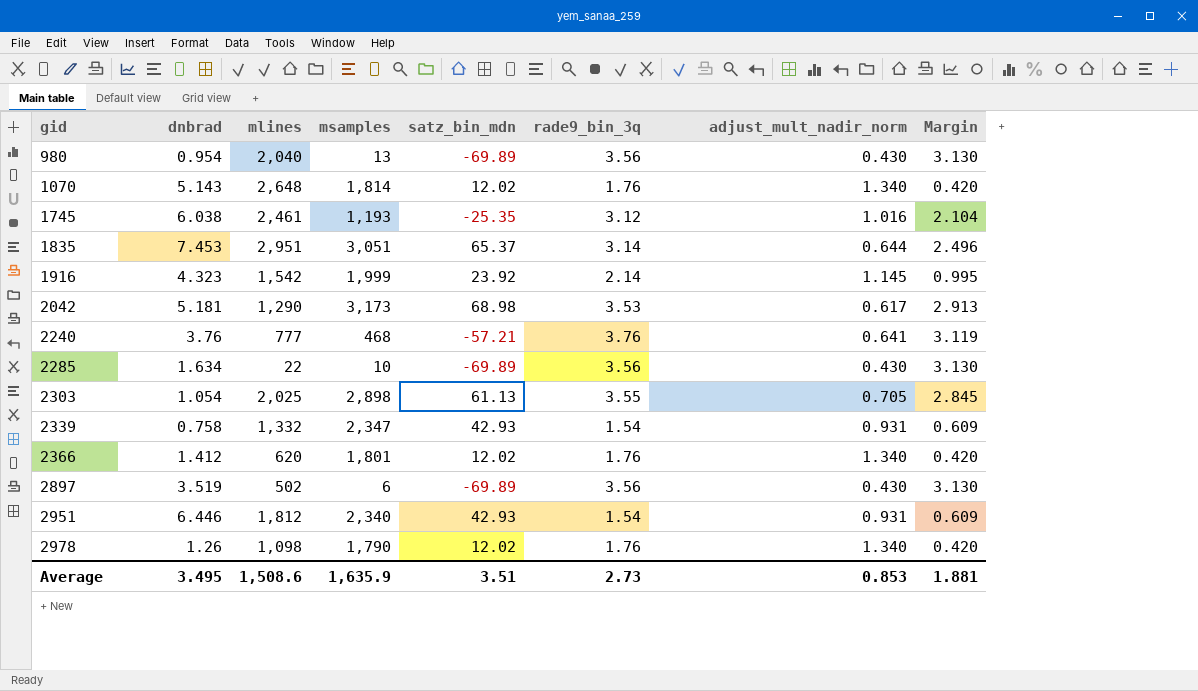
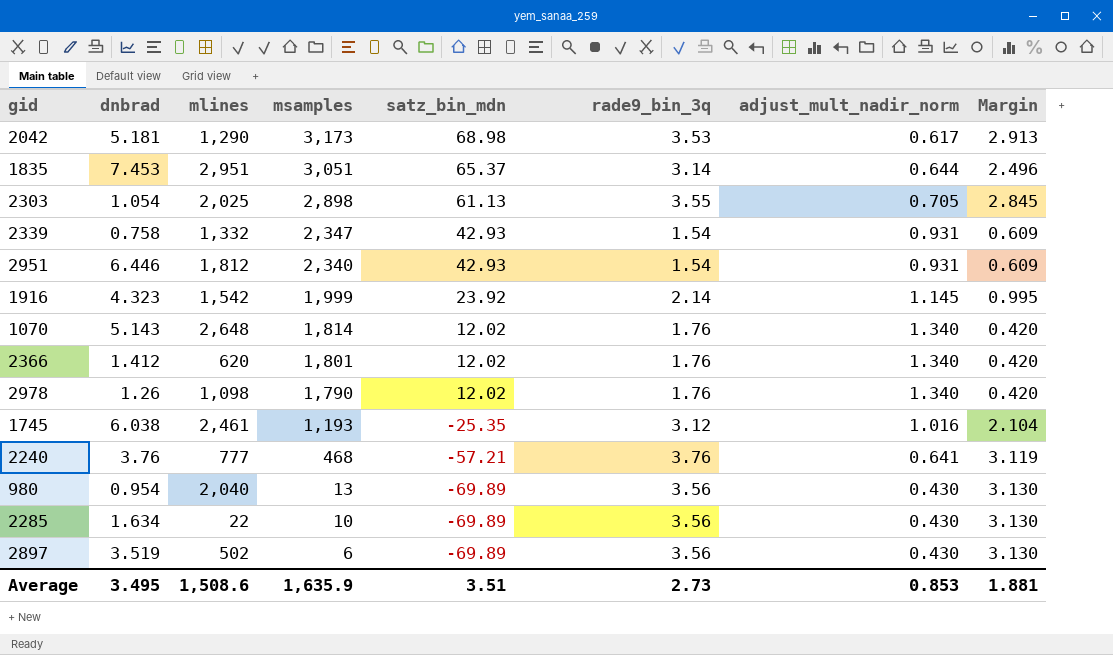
row order: gid ascending -> msamples descending

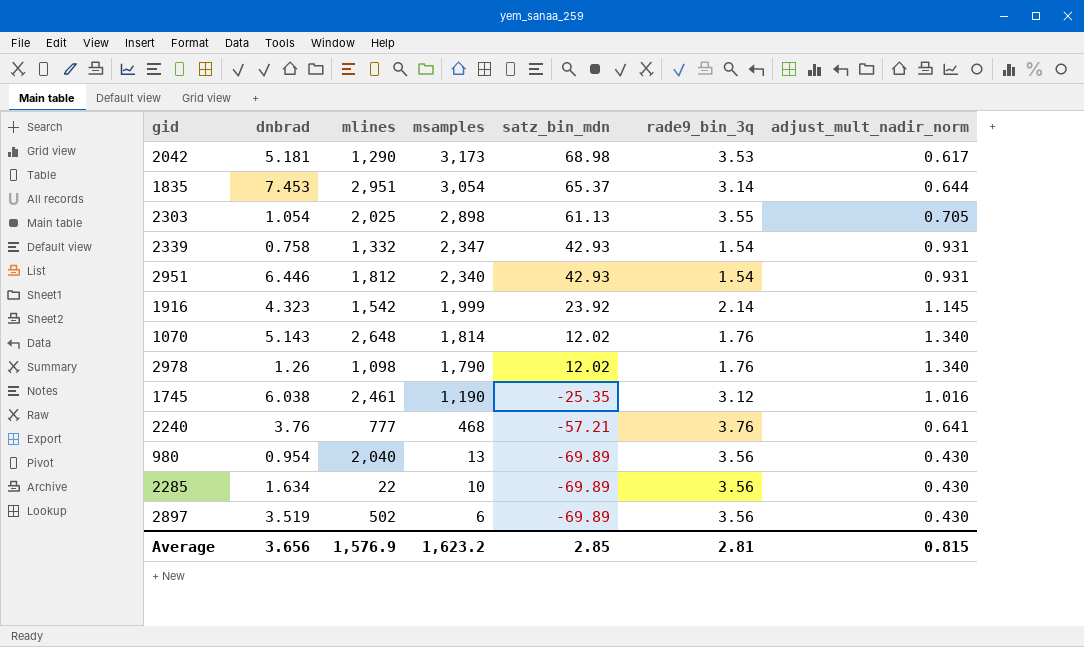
column Margin | formula: [rade9_bin_3q] - [adjust_mult_nadir_norm] -> none
row 2366: 1.412 | 620 | 1,801 | 12.02 | 1.76 | 1.340 | 0.420 -> none
1835 | msamples: 3,051 -> 3,054
1745 | msamples: 1,193 -> 1,190
Average | dnbrad: 3.495 -> 3.656
Average | mlines: 1,508.6 -> 1,576.9
Average | msamples: 1,635.9 -> 1,623.2
Average | satz_bin_mdn: 3.51 -> 2.85
Average | rade9_bin_3q: 2.73 -> 2.81
Average | adjust_mult_nadir_norm: 0.853 -> 0.815

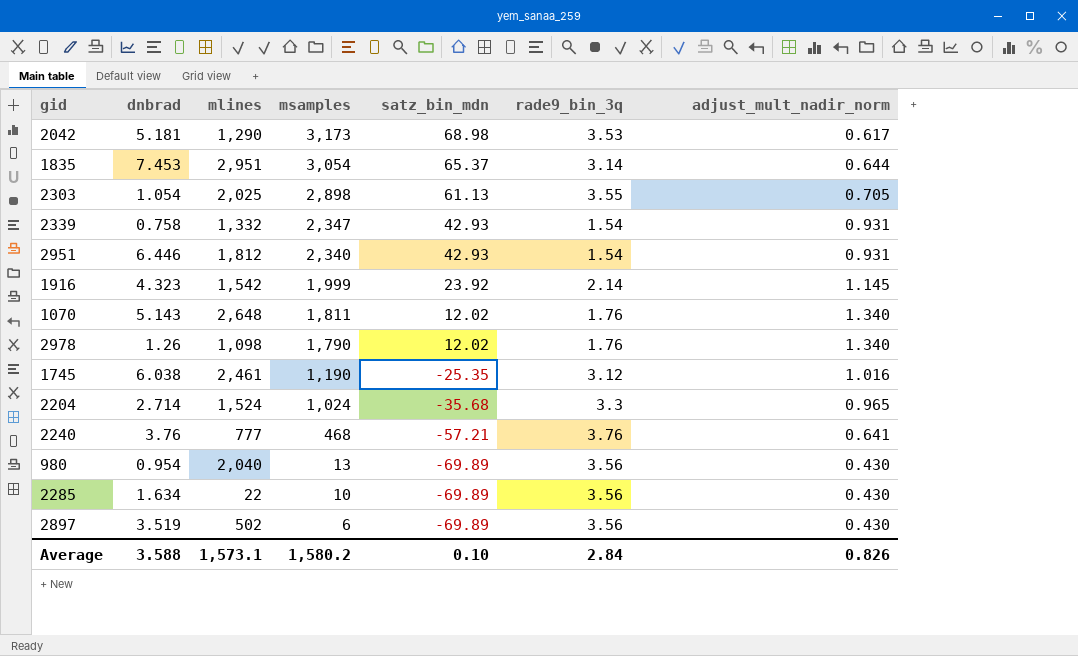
1070 | msamples: 1,814 -> 1,811
row 2204: none -> 2.714 | 1,524 | 1,024 | -35.68 | 3.3 | 0.965
Average | dnbrad: 3.656 -> 3.588
Average | mlines: 1,576.9 -> 1,573.1
Average | msamples: 1,623.2 -> 1,580.2
Average | satz_bin_mdn: 2.85 -> 0.10
Average | rade9_bin_3q: 2.81 -> 2.84
Average | adjust_mult_nadir_norm: 0.815 -> 0.826

